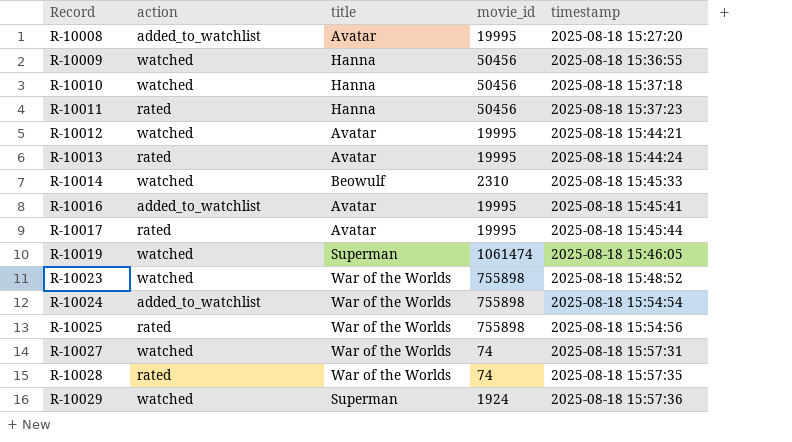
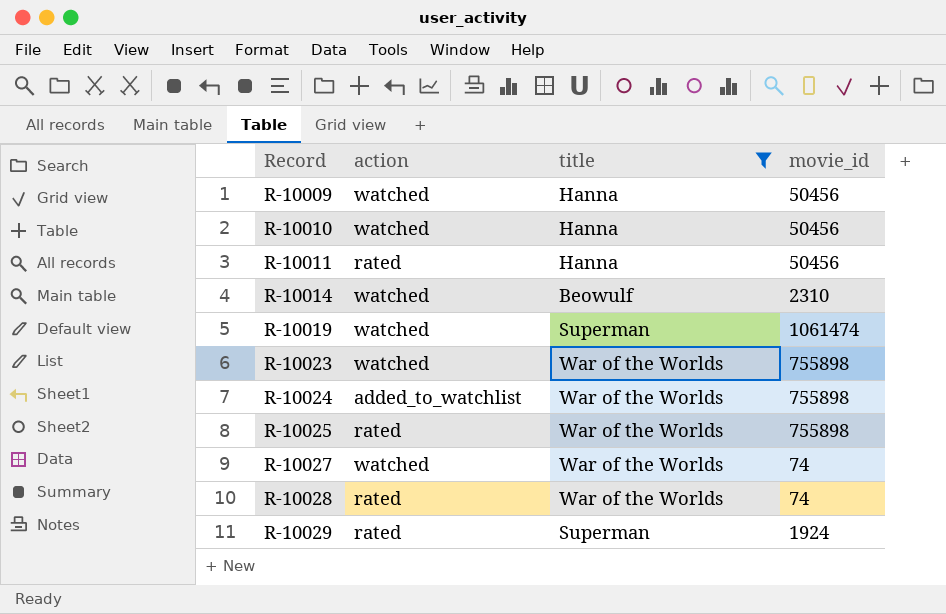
filter: none -> title != Avatar
column timestamp | position: 5 -> none
R-10029 | action: watched -> rated

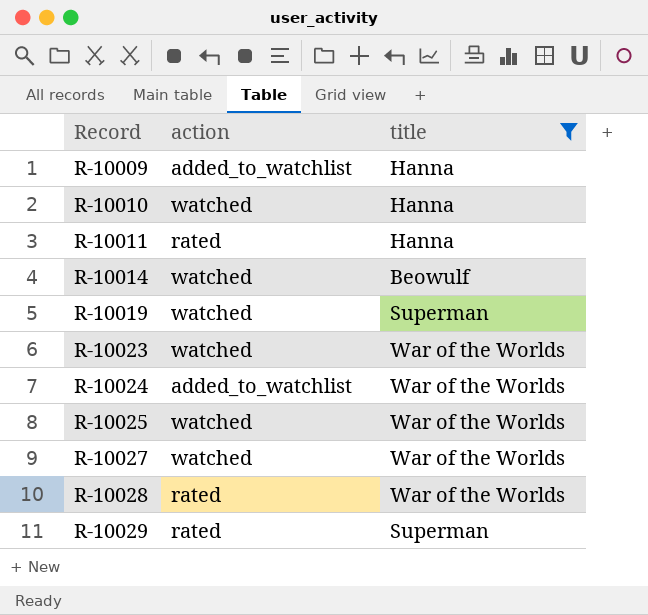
column movie_id | position: 4 -> none
R-10009 | action: watched -> added_to_watchlist
R-10025 | action: rated -> watched

